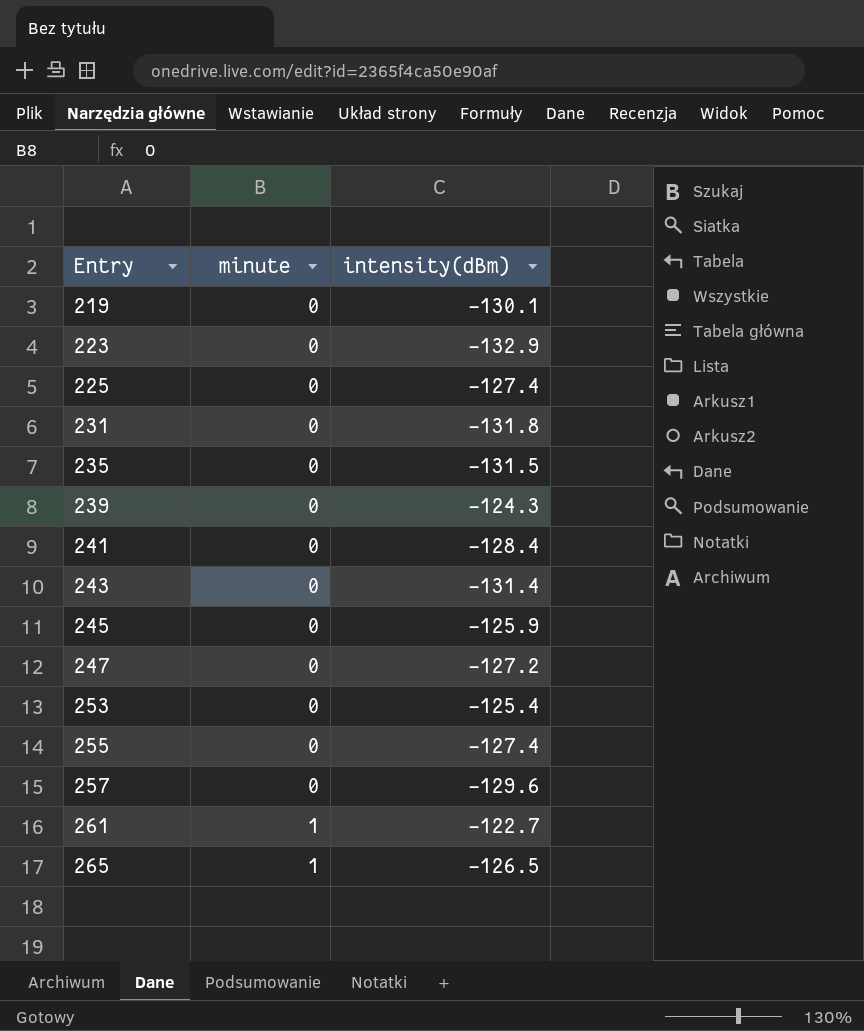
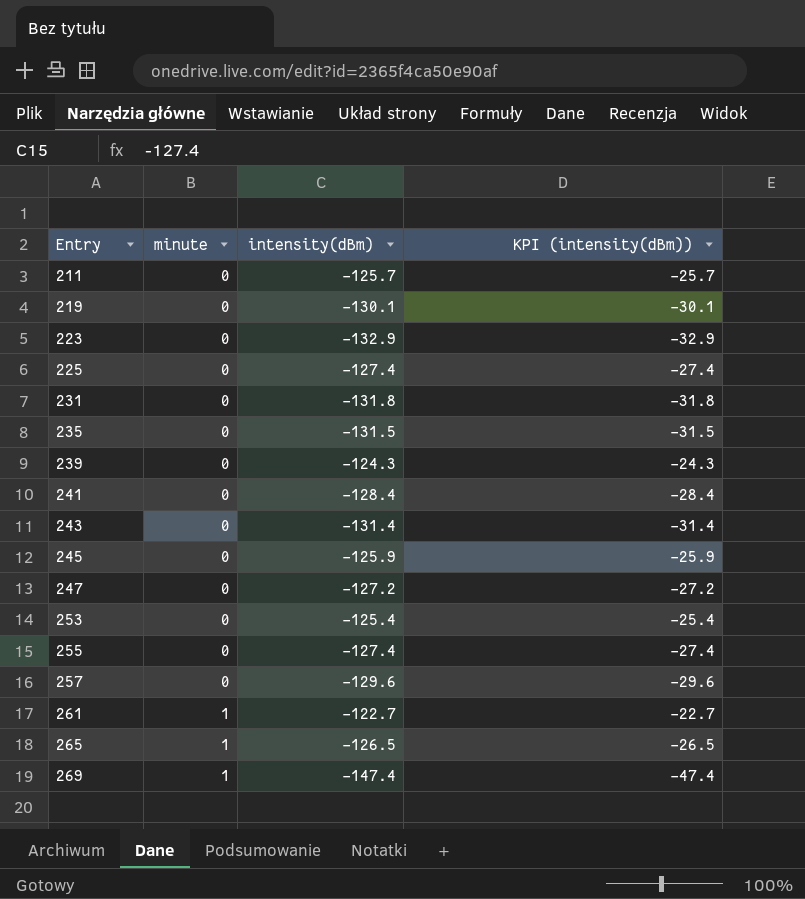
column KPI (intensity(dBm)) | formula: none -> [intensity(dBm)] + 100
row 211: none -> 0 | -125.7 | -25.7
row 269: none -> 1 | -147.4 | -47.4

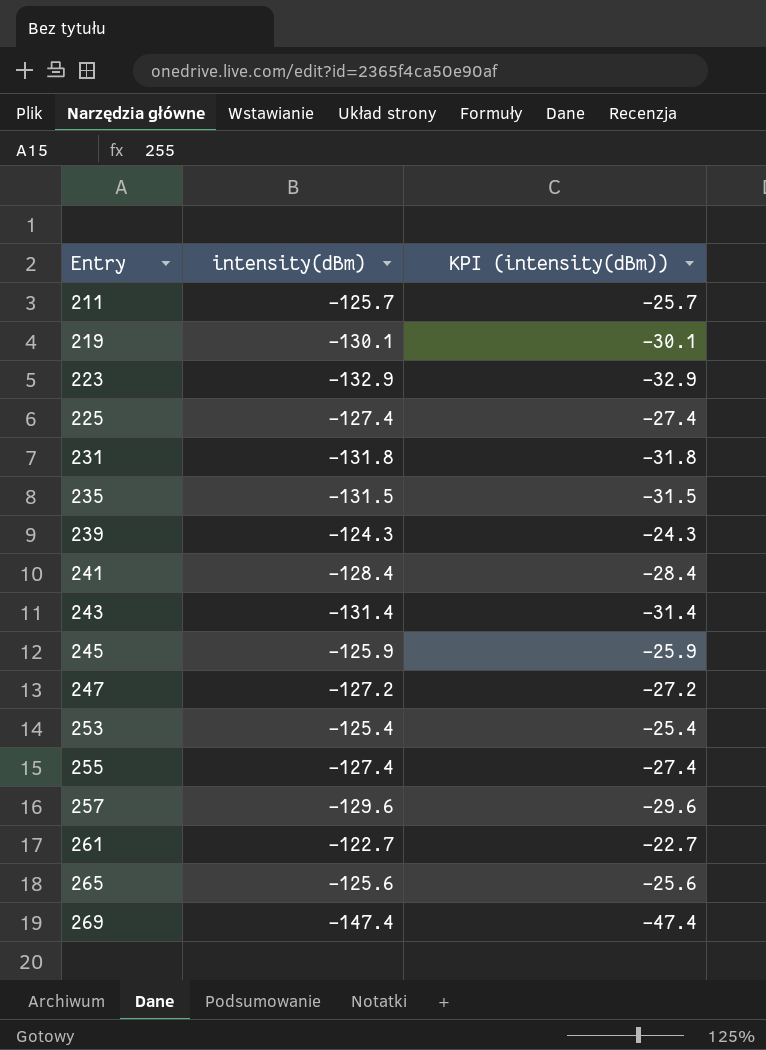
column minute | position: 2 -> none
265 | intensity(dBm): -126.5 -> -125.6
265 | KPI (intensity(dBm)): -26.5 -> -25.6

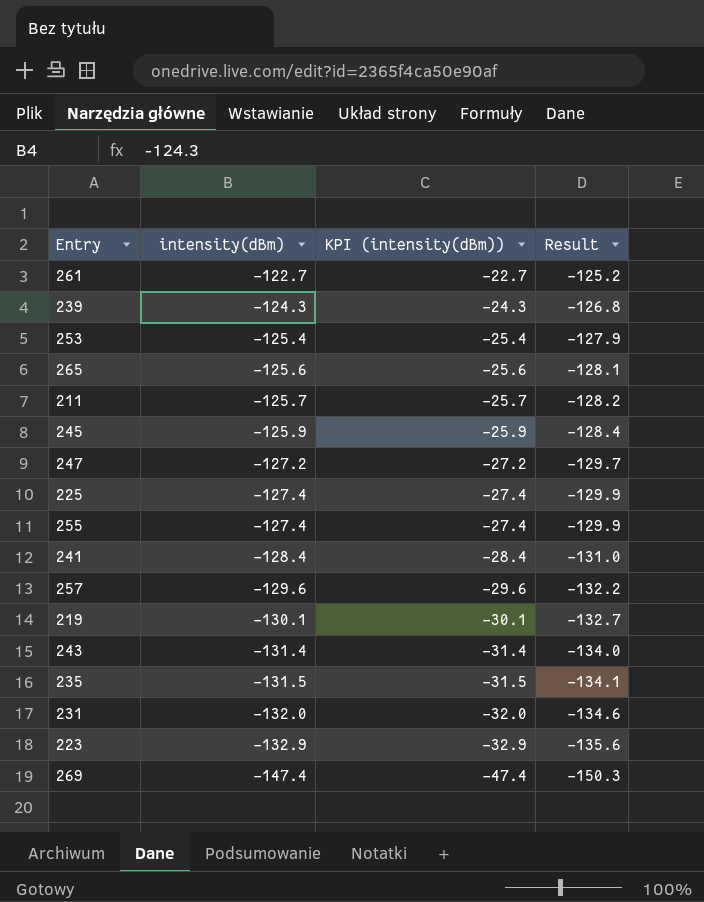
row order: Entry ascending -> intensity(dBm) descending
column Result | formula: none -> [intensity(dBm)] * 1.02
231 | intensity(dBm): -131.8 -> -132.0
231 | KPI (intensity(dBm)): -31.8 -> -32.0

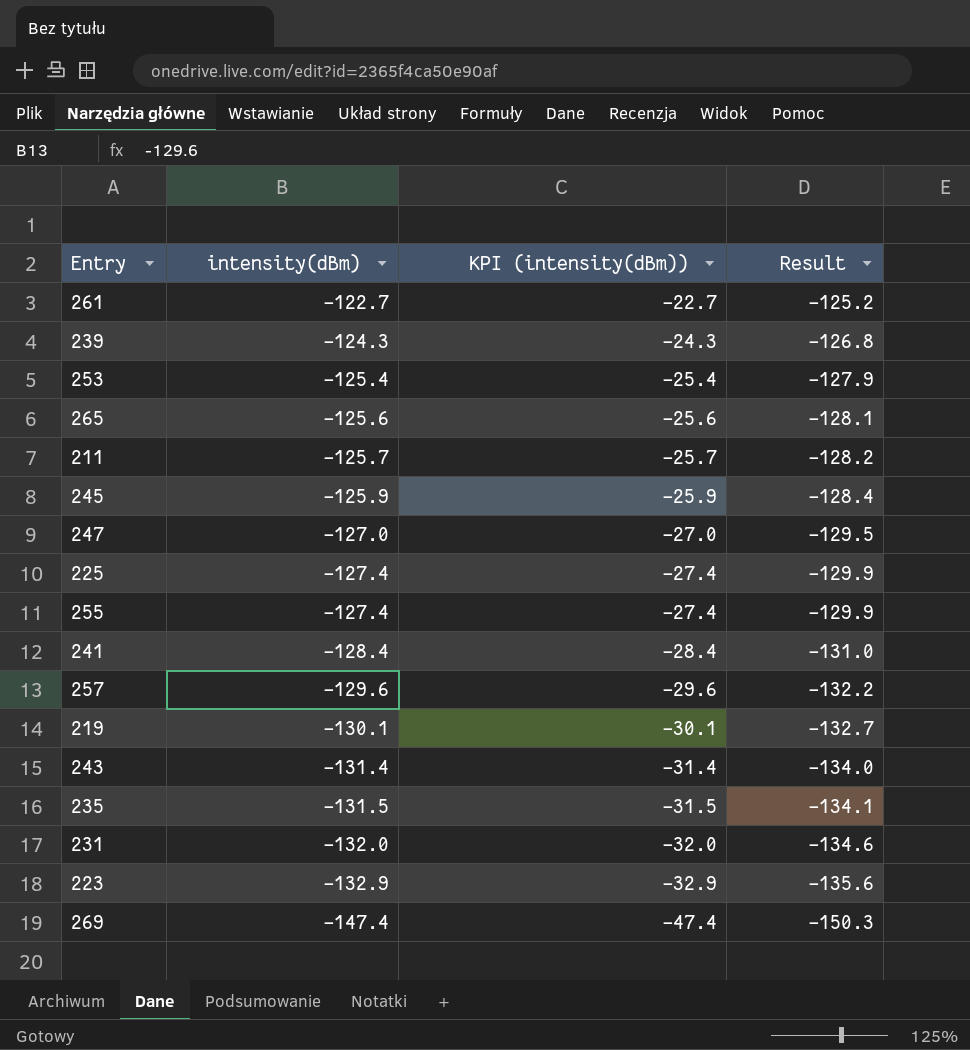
247 | intensity(dBm): -127.2 -> -127.0
247 | KPI (intensity(dBm)): -27.2 -> -27.0
247 | Result: -129.7 -> -129.5

